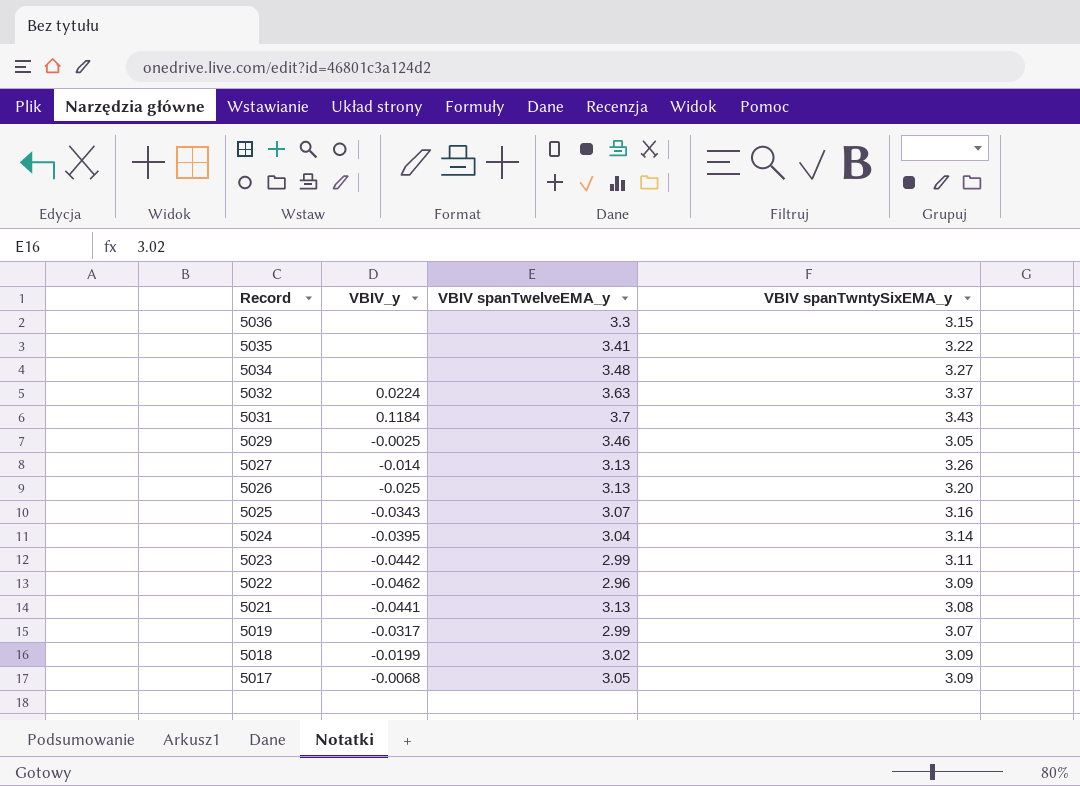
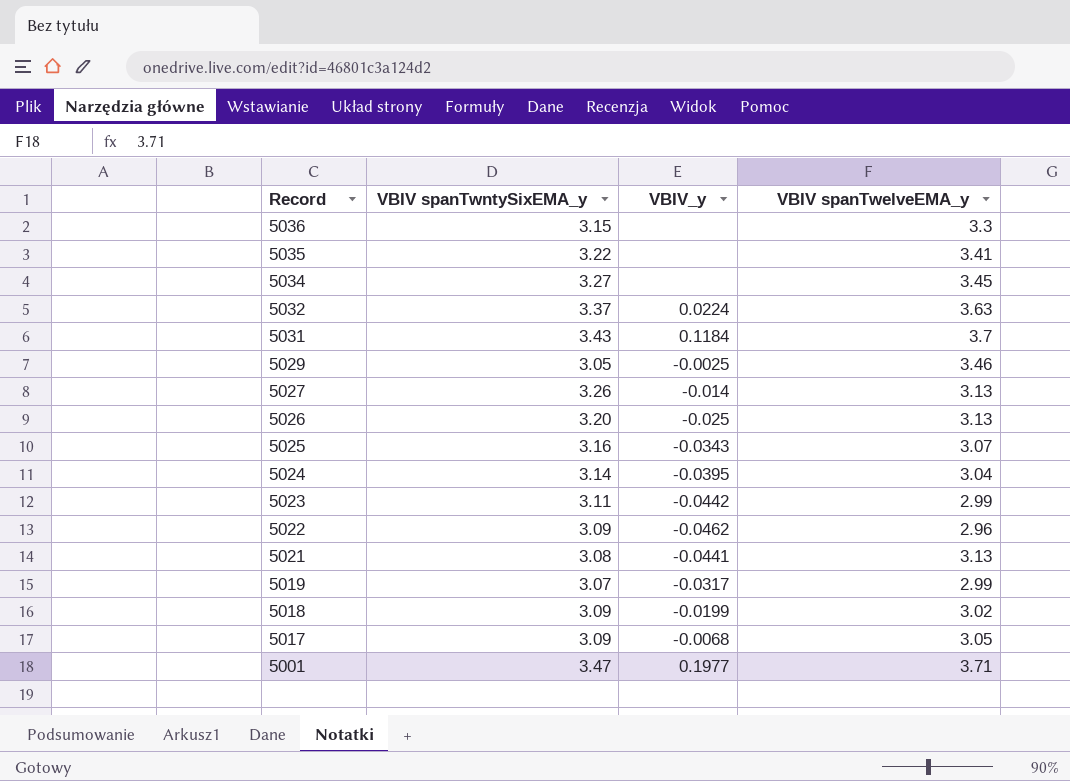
column VBIV spanTwntySixEMA_y | position: 4 -> 2
5034 | VBIV spanTwelveEMA_y: 3.48 -> 3.45
row 5001: none -> 3.47 | 0.1977 | 3.71

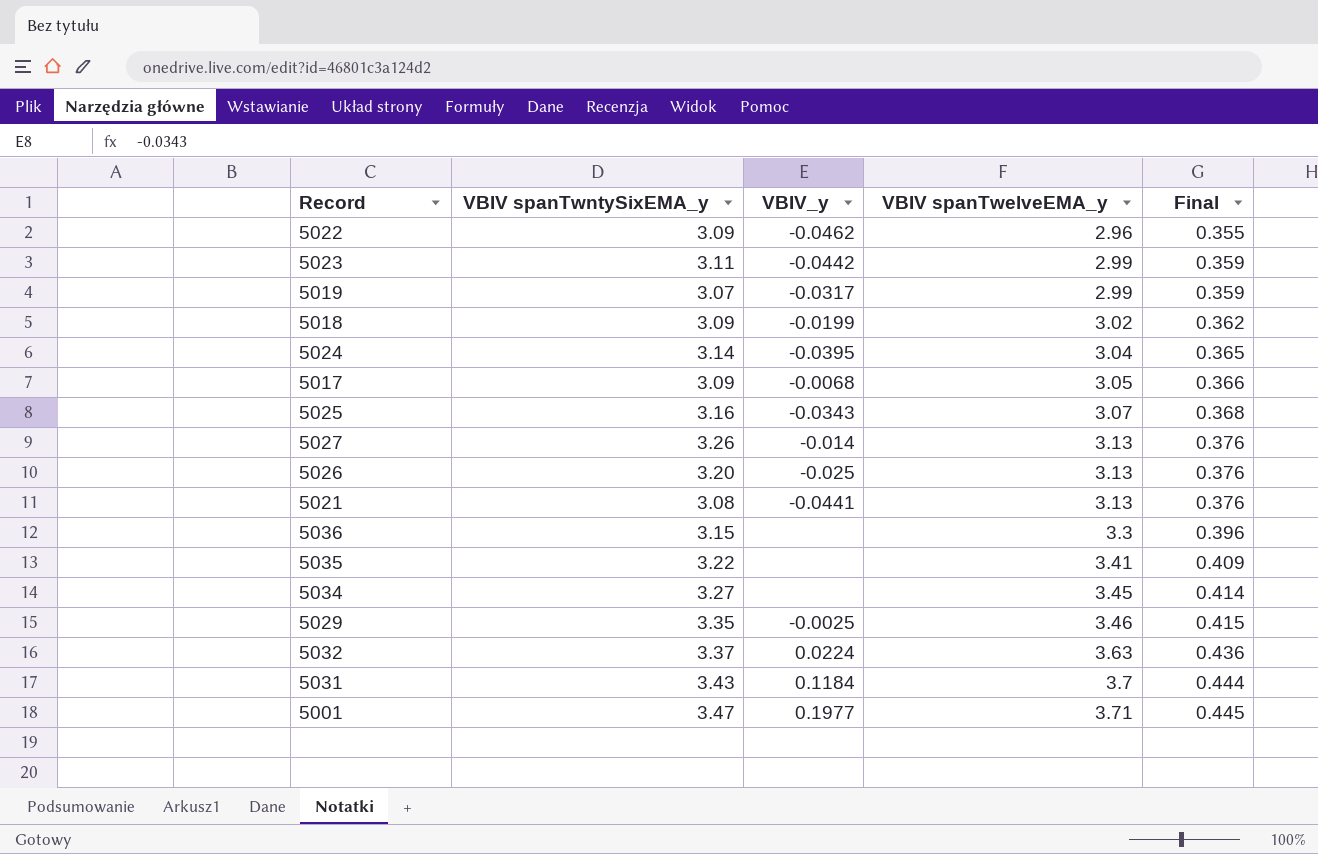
row order: Record descending -> VBIV spanTwelveEMA_y ascending
column Final | formula: none -> [VBIV spanTwelveEMA_y] * 0.12
5029 | VBIV spanTwntySixEMA_y: 3.05 -> 3.35

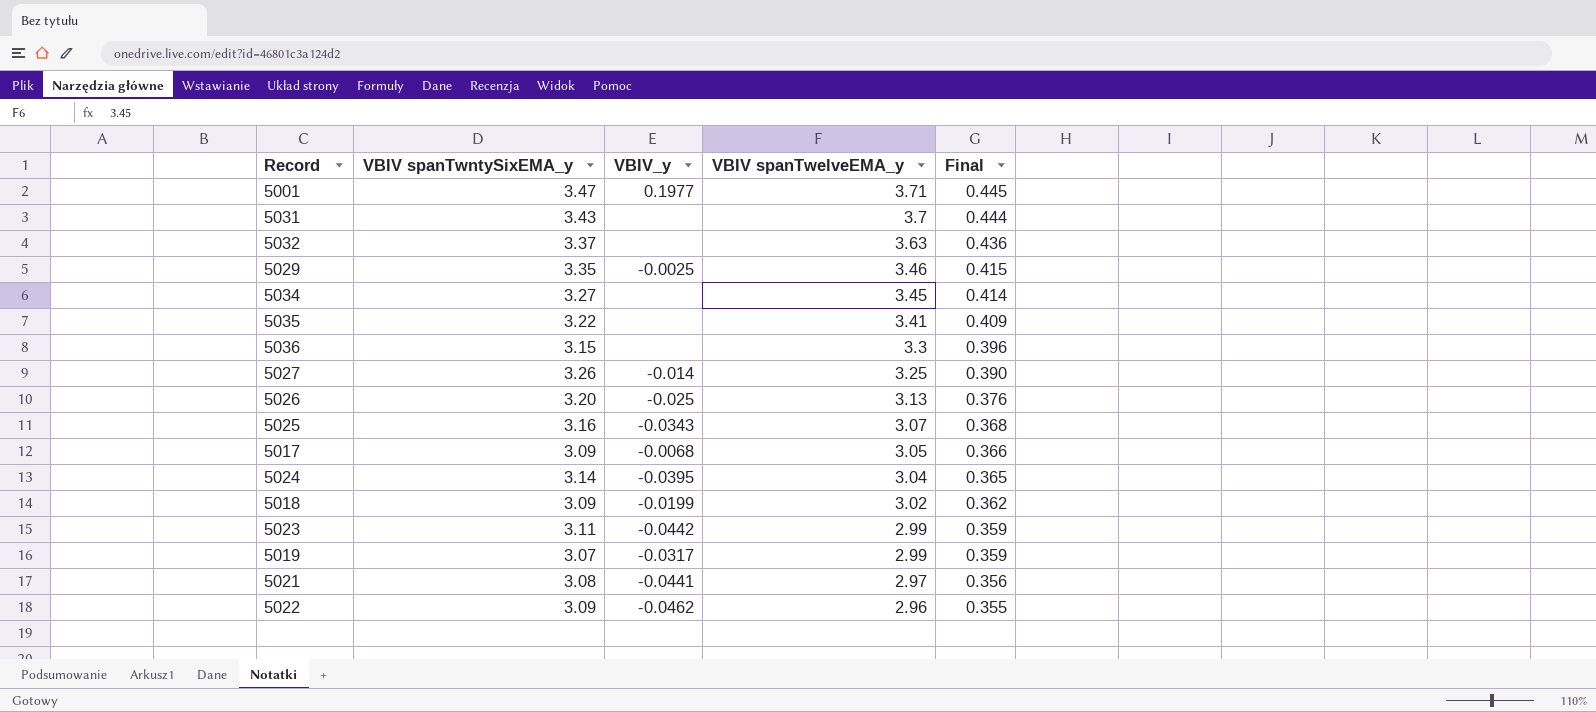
row order: VBIV spanTwelveEMA_y ascending -> VBIV spanTwelveEMA_y descending
5031 | VBIV_y: 0.1184 -> none
5032 | VBIV_y: 0.0224 -> none
5027 | VBIV spanTwelveEMA_y: 3.13 -> 3.25
5027 | Final: 0.376 -> 0.390
5021 | VBIV spanTwelveEMA_y: 3.13 -> 2.97
5021 | Final: 0.376 -> 0.356

